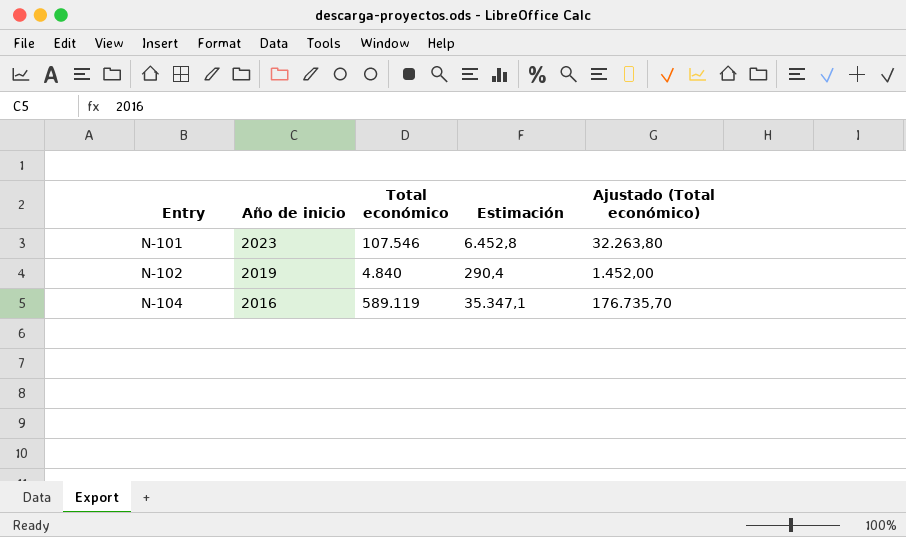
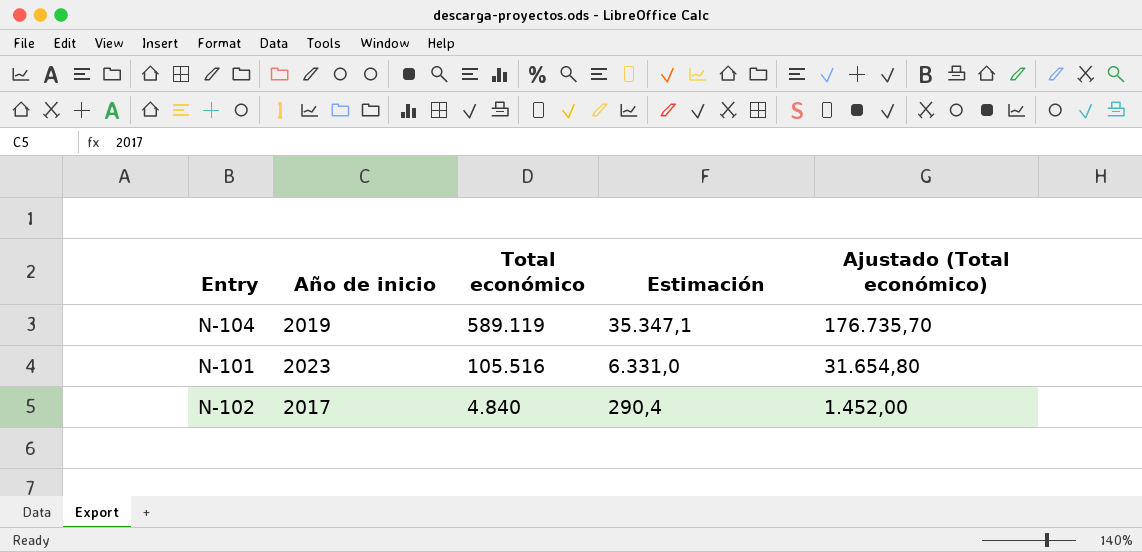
row order: Entry ascending -> Total económico descending
N-104 | Año de inicio: 2016 -> 2019
N-101 | Total económico: 107.546 -> 105.516
N-101 | Estimación: 6.452,8 -> 6.331,0
N-101 | Ajustado (Total económico): 32.263,80 -> 31.654,80
N-102 | Año de inicio: 2019 -> 2017

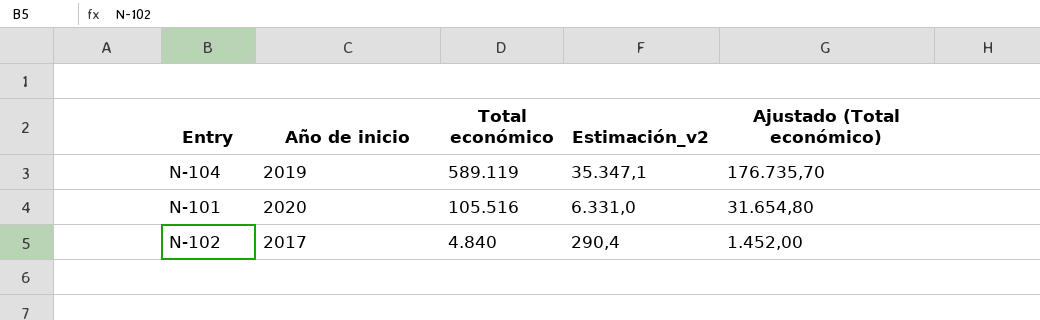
column name: Estimación -> Estimación_v2
N-101 | Año de inicio: 2023 -> 2020

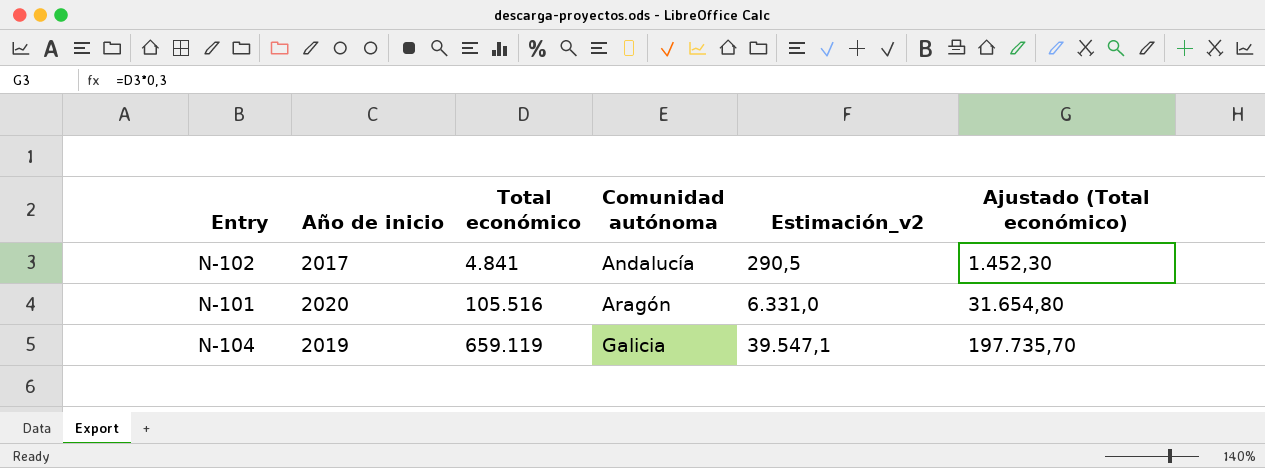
row order: Total económico descending -> Total económico ascending
column Comunidad autónoma | position: none -> 4
N-102 | Total económico: 4.840 -> 4.841
N-102 | Estimación_v2: 290,4 -> 290,5
N-102 | Ajustado (Total económico): 1.452,00 -> 1.452,30
N-104 | Total económico: 589.119 -> 659.119
N-104 | Estimación_v2: 35.347,1 -> 39.547,1
N-104 | Ajustado (Total económico): 176.735,70 -> 197.735,70

